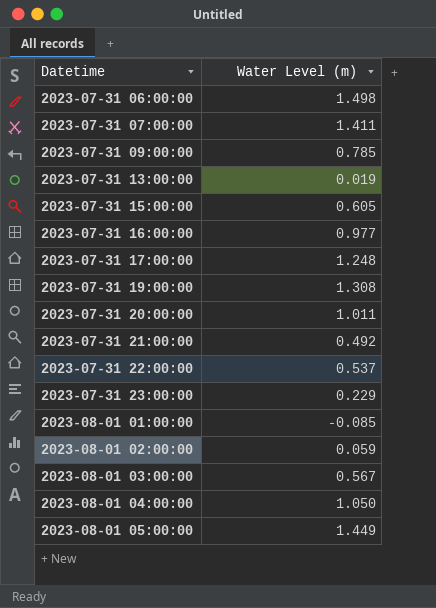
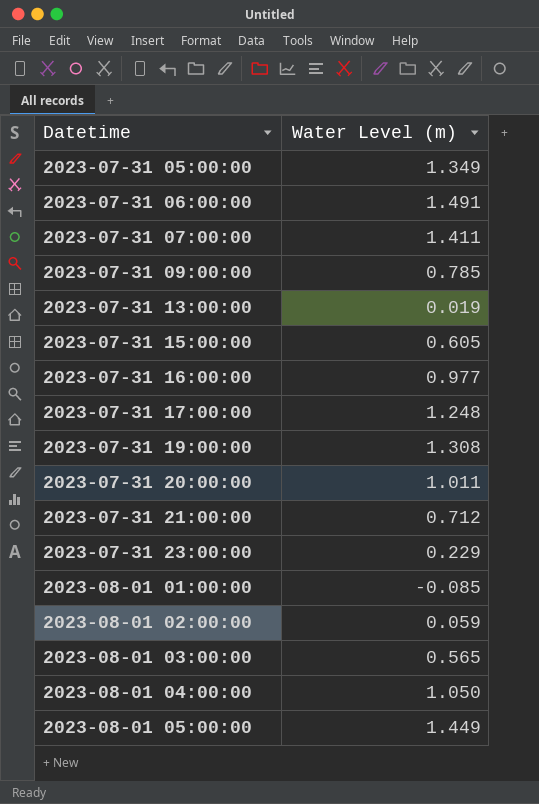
row 2023-07-31 22:00:00: 0.537 -> none
row 2023-07-31 05:00:00: none -> 1.349
2023-07-31 06:00:00 | Water Level (m): 1.498 -> 1.491
2023-07-31 21:00:00 | Water Level (m): 0.492 -> 0.712
2023-08-01 03:00:00 | Water Level (m): 0.567 -> 0.565

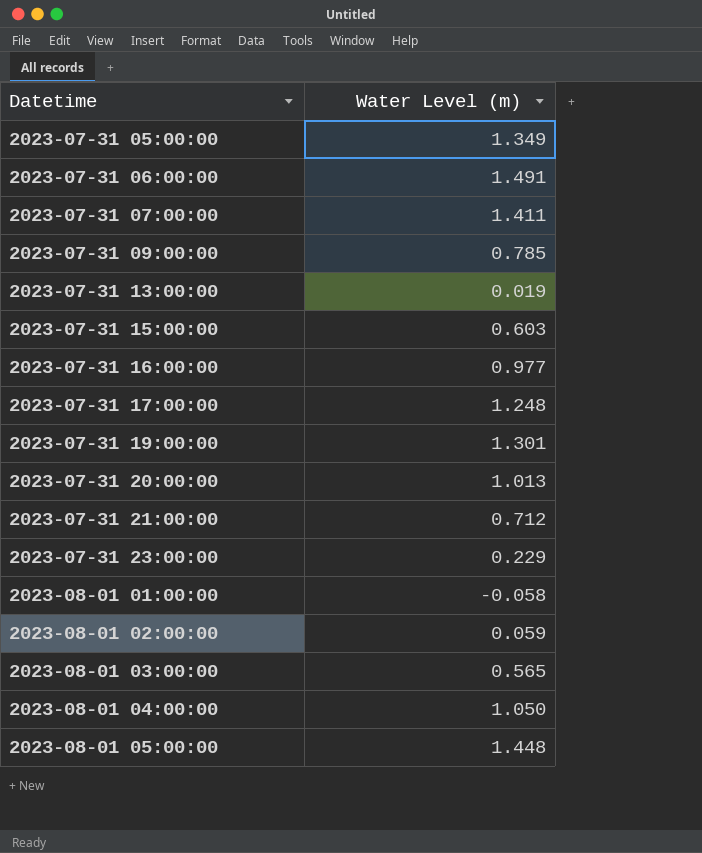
2023-07-31 15:00:00 | Water Level (m): 0.605 -> 0.603
2023-07-31 19:00:00 | Water Level (m): 1.308 -> 1.301
2023-07-31 20:00:00 | Water Level (m): 1.011 -> 1.013
2023-08-01 01:00:00 | Water Level (m): -0.085 -> -0.058
2023-08-01 05:00:00 | Water Level (m): 1.449 -> 1.448

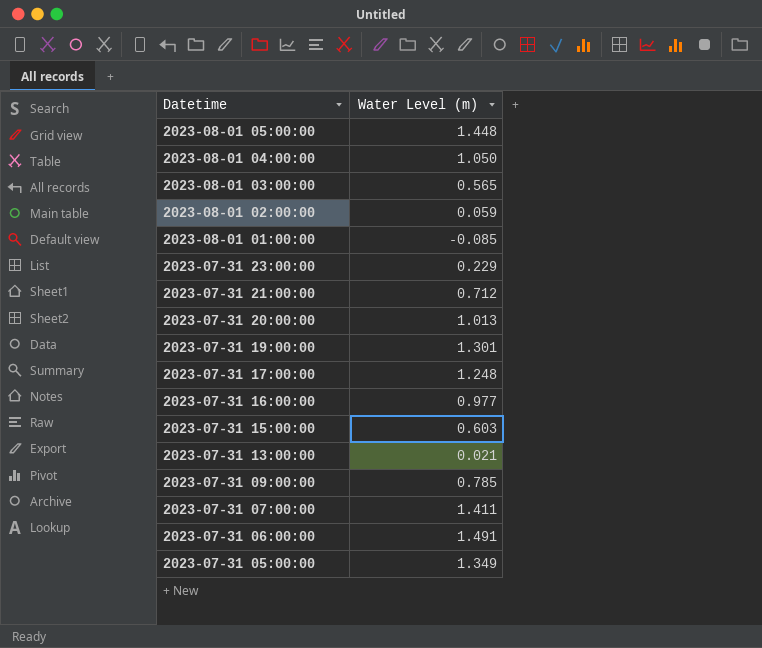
row order: Datetime ascending -> Datetime descending
2023-08-01 01:00:00 | Water Level (m): -0.058 -> -0.085
2023-07-31 13:00:00 | Water Level (m): 0.019 -> 0.021

